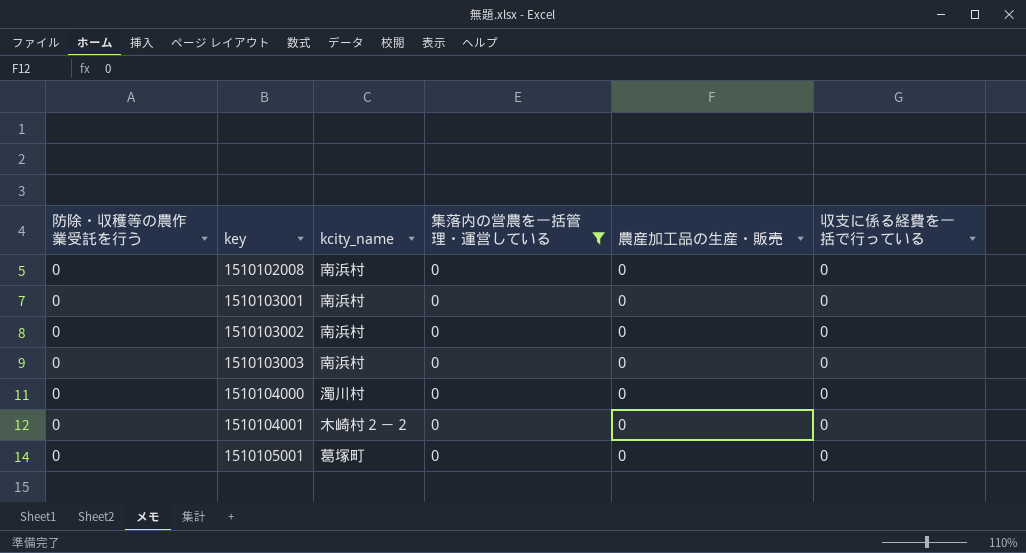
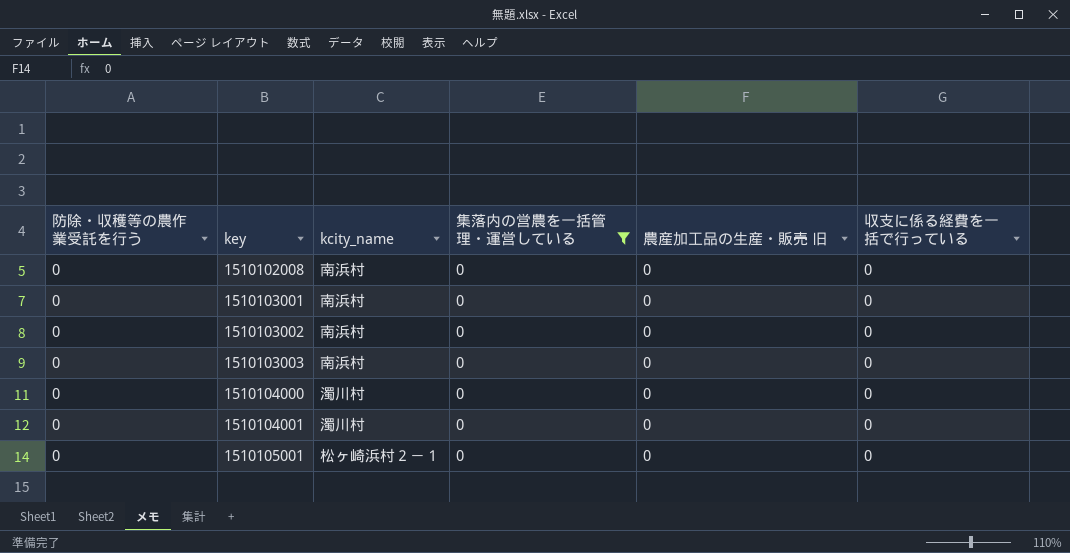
column name: 農産加工品の生産・販売 -> 農産加工品の生産・販売 旧
1510104001 | kcity_name: 木崎村２－２ -> 濁川村
1510105001 | kcity_name: 葛塚町 -> 松ヶ崎浜村２－１

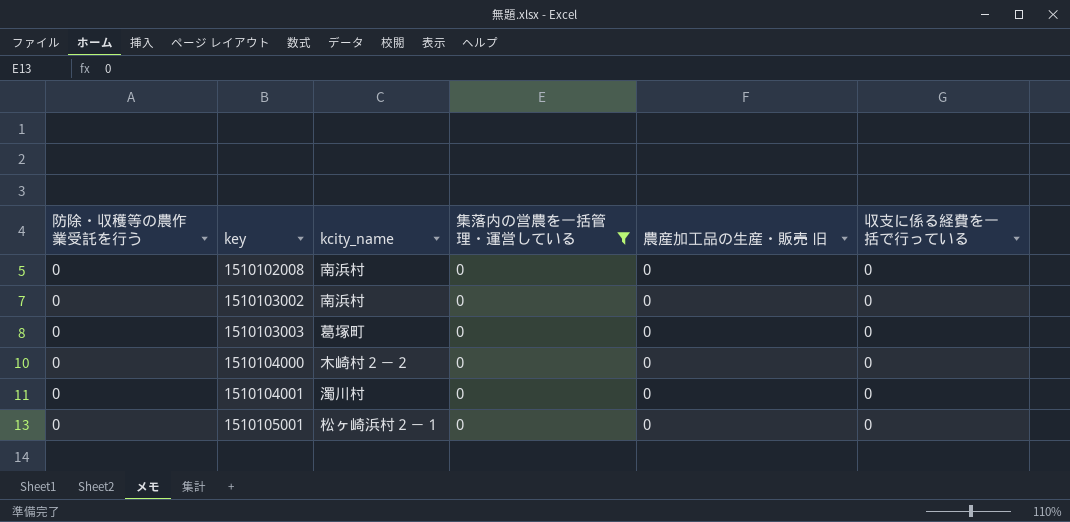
row 1510103001: 0 | 南浜村 | 0 | 0 | 0 -> none
1510103003 | kcity_name: 南浜村 -> 葛塚町
1510104000 | kcity_name: 濁川村 -> 木崎村２－２

